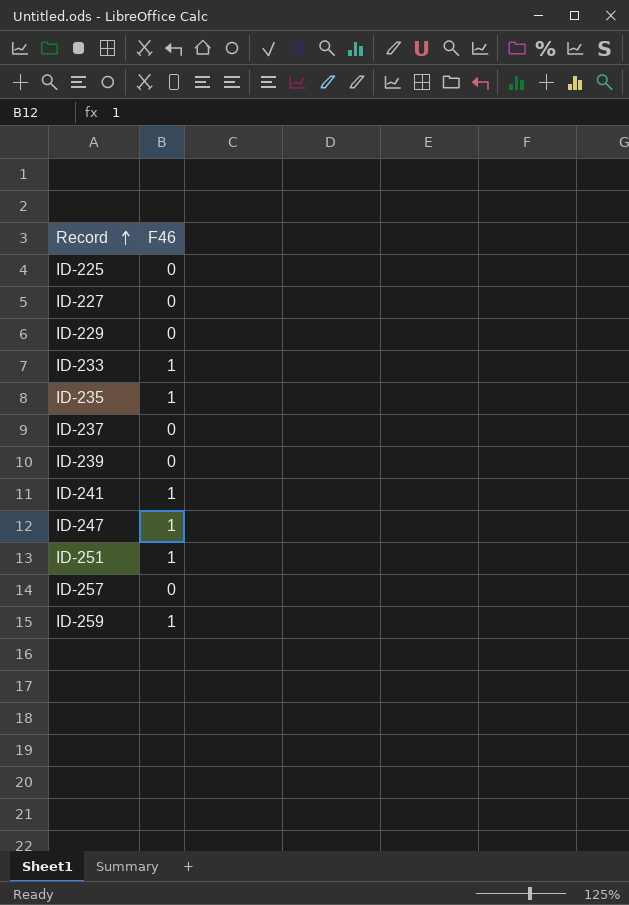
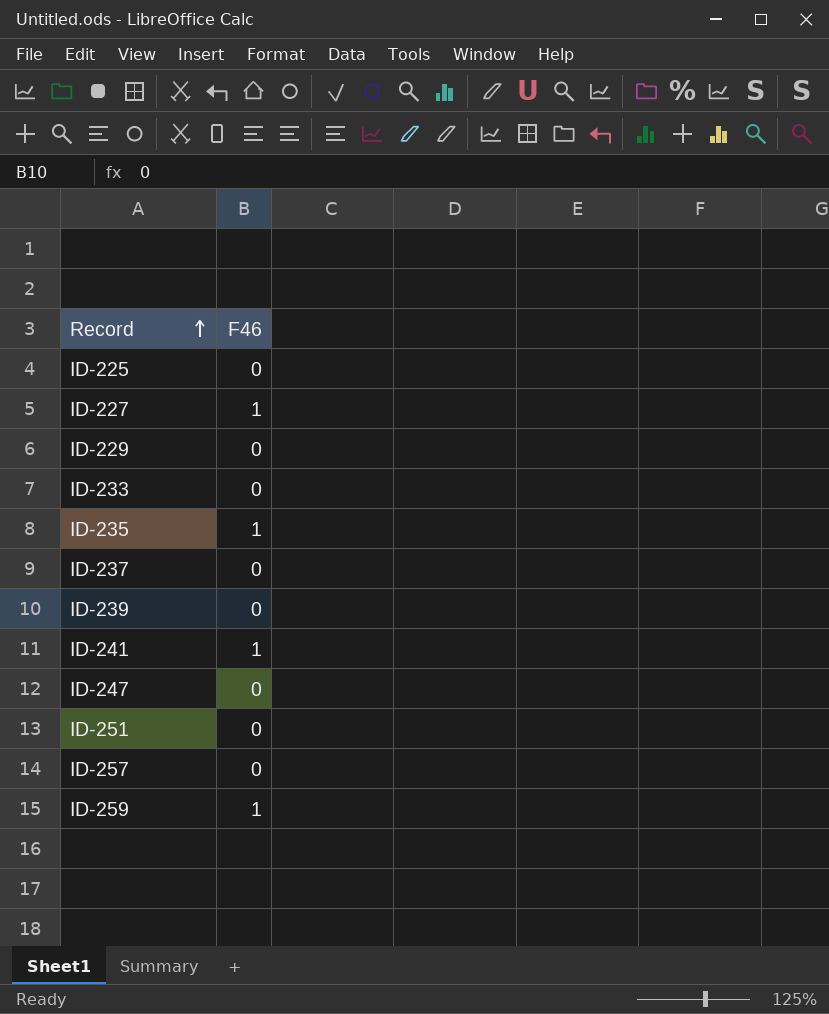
ID-227 | F46: 0 -> 1
ID-233 | F46: 1 -> 0
ID-247 | F46: 1 -> 0
ID-251 | F46: 1 -> 0

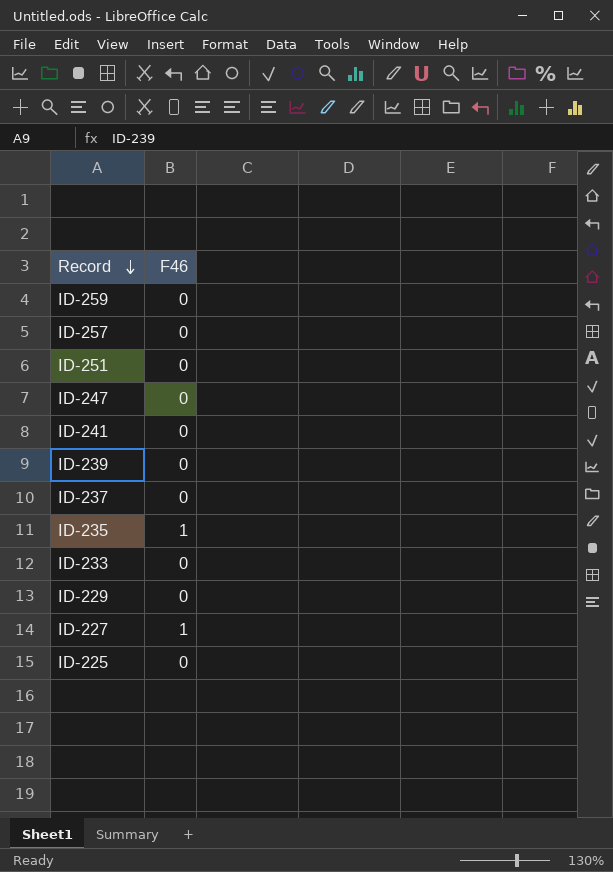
row order: Record ascending -> Record descending
ID-259 | F46: 1 -> 0
ID-241 | F46: 1 -> 0

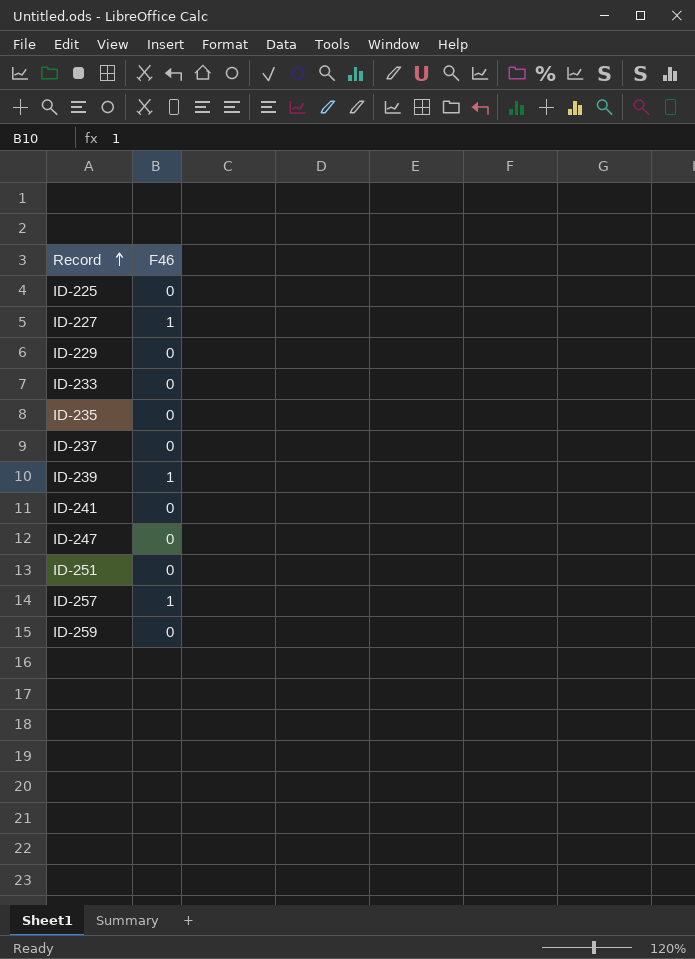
row order: Record descending -> Record ascending
ID-235 | F46: 1 -> 0
ID-239 | F46: 0 -> 1
ID-257 | F46: 0 -> 1

